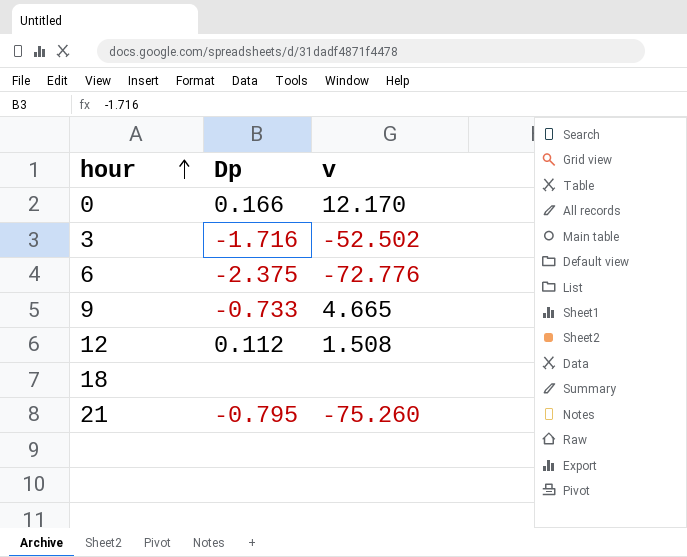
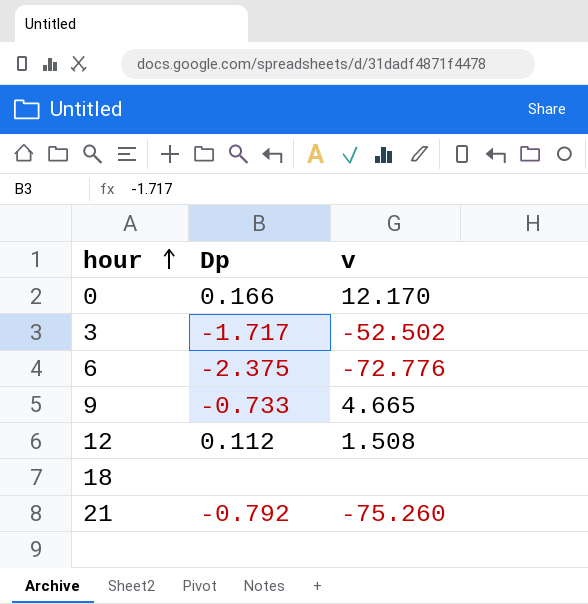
3 | Dp: -1.716 -> -1.717
21 | Dp: -0.795 -> -0.792

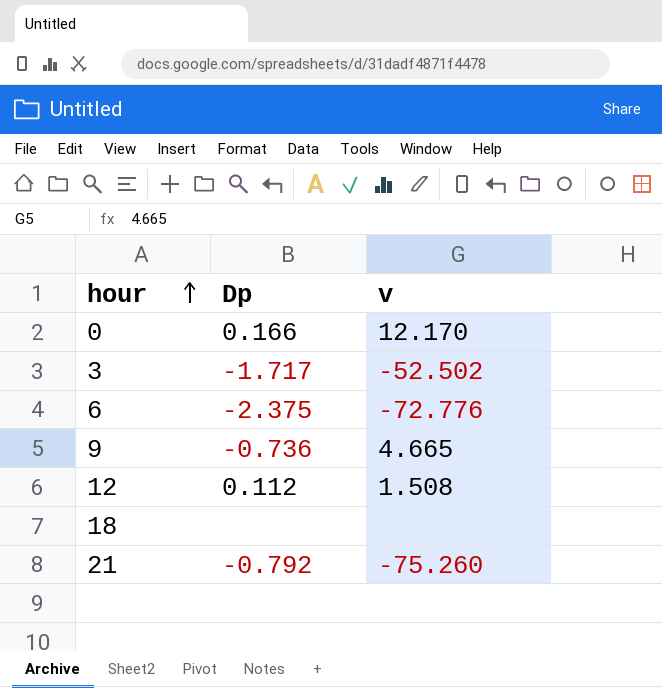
9 | Dp: -0.733 -> -0.736

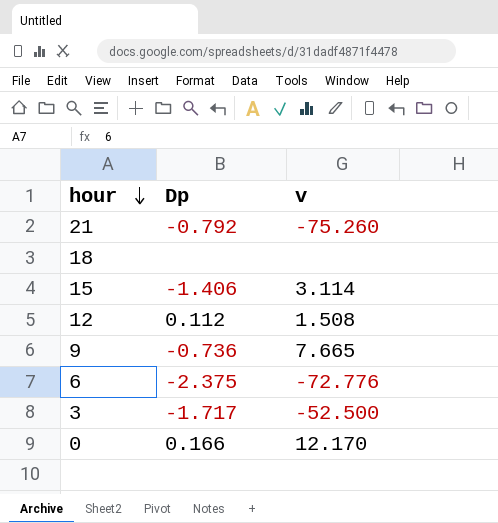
row order: hour ascending -> hour descending
row 15: none -> -1.406 | 3.114
9 | v: 4.665 -> 7.665
3 | v: -52.502 -> -52.500

